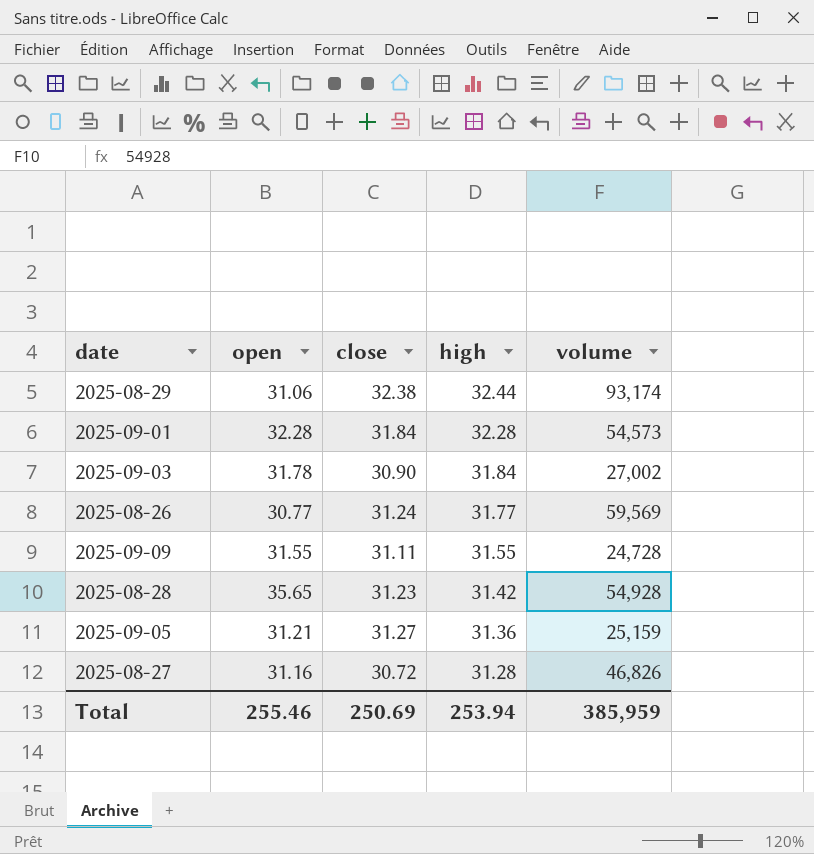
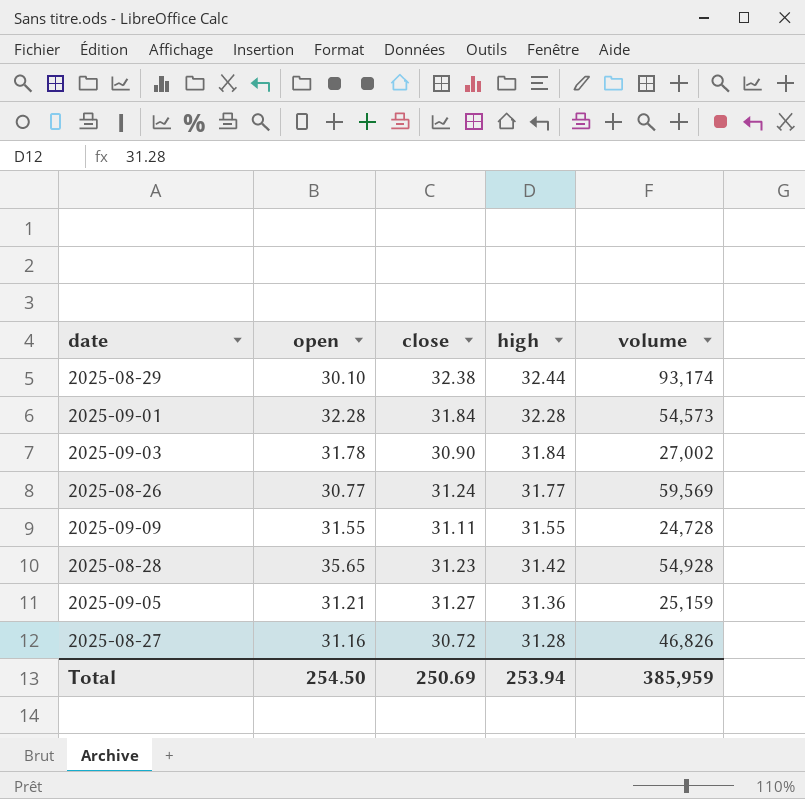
2025-08-29 | open: 31.06 -> 30.10
Total | open: 255.46 -> 254.50

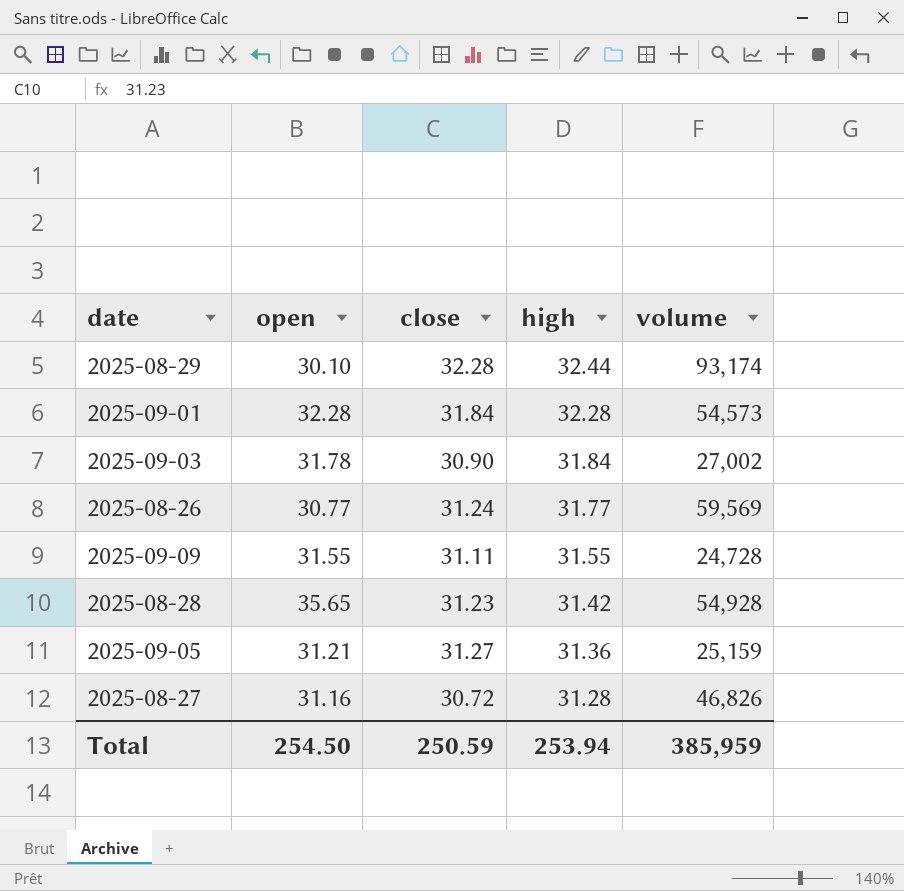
2025-08-29 | close: 32.38 -> 32.28
Total | close: 250.69 -> 250.59

